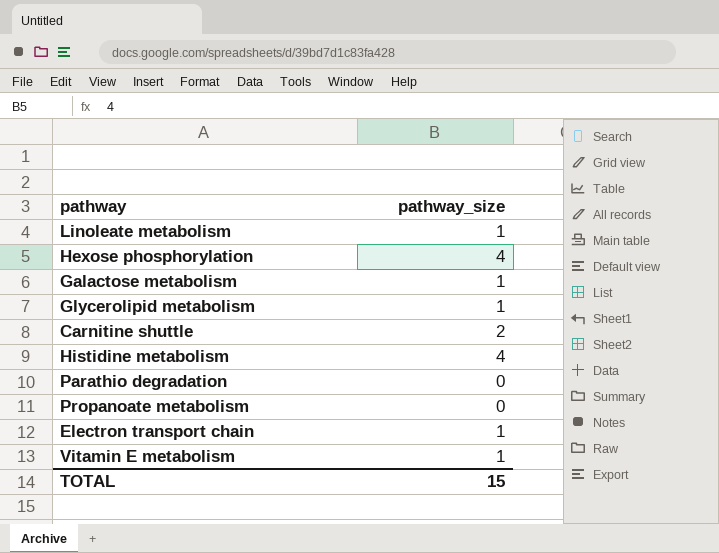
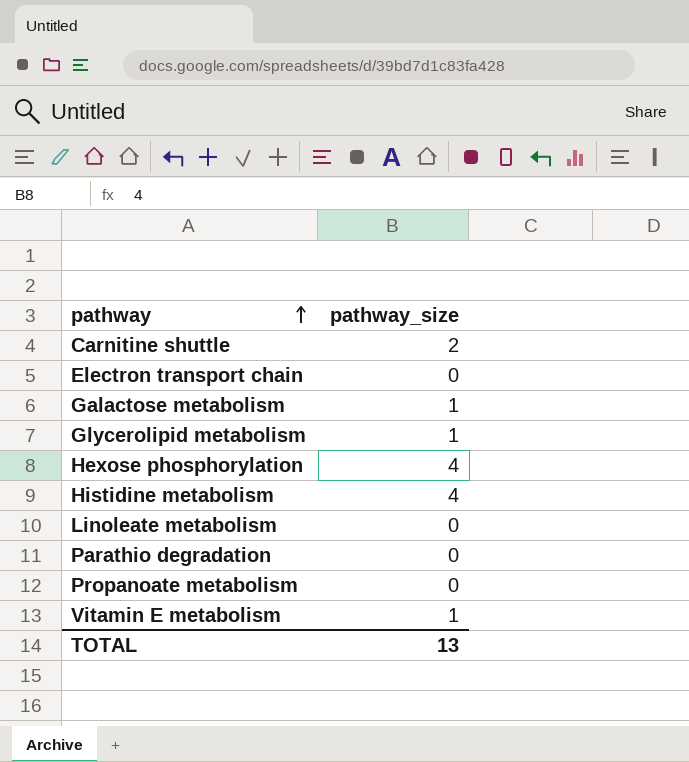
row order: none -> pathway ascending
Electron transport chain | pathway_size: 1 -> 0
Linoleate metabolism | pathway_size: 1 -> 0
TOTAL | pathway_size: 15 -> 13

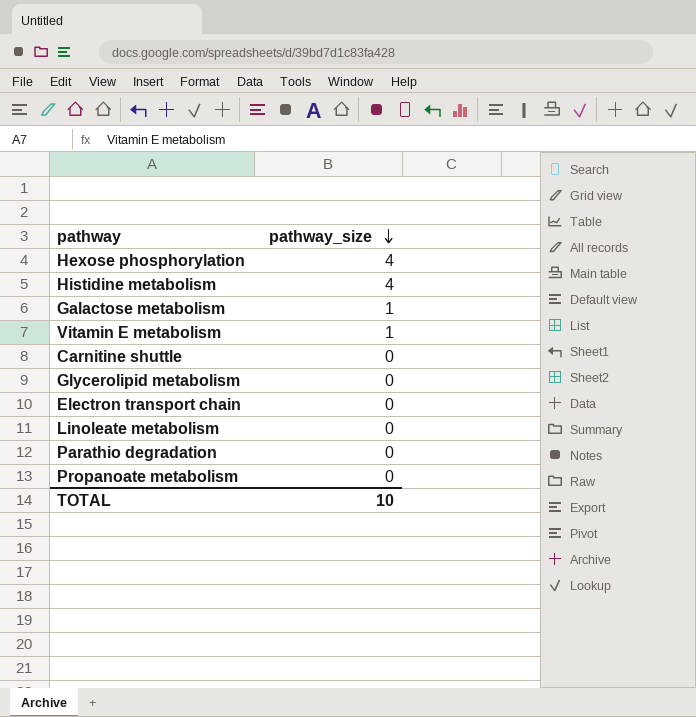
row order: pathway ascending -> pathway_size descending
Carnitine shuttle | pathway_size: 2 -> 0
Glycerolipid metabolism | pathway_size: 1 -> 0
TOTAL | pathway_size: 13 -> 10

